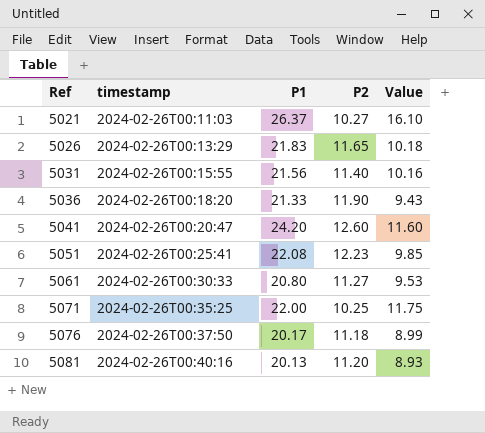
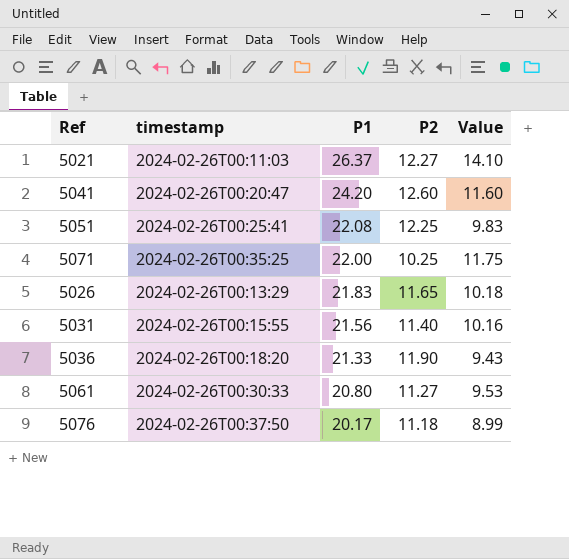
row order: Ref ascending -> P1 descending
row 5081: 2024-02-26T00:40:16 | 20.13 | 11.20 | 8.93 -> none
5021 | P2: 10.27 -> 12.27
5021 | Value: 16.10 -> 14.10
5051 | P2: 12.23 -> 12.25
5051 | Value: 9.85 -> 9.83

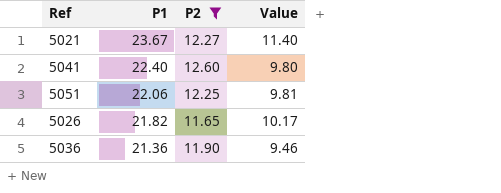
filter: none -> P2 >= 11.65
column timestamp | position: 2 -> none
5021 | P1: 26.37 -> 23.67
5021 | Value: 14.10 -> 11.40
5041 | P1: 24.20 -> 22.40
5041 | Value: 11.60 -> 9.80
5051 | P1: 22.08 -> 22.06
5051 | Value: 9.83 -> 9.81
5026 | P1: 21.83 -> 21.82
5026 | Value: 10.18 -> 10.17
5036 | P1: 21.33 -> 21.36
5036 | Value: 9.43 -> 9.46

